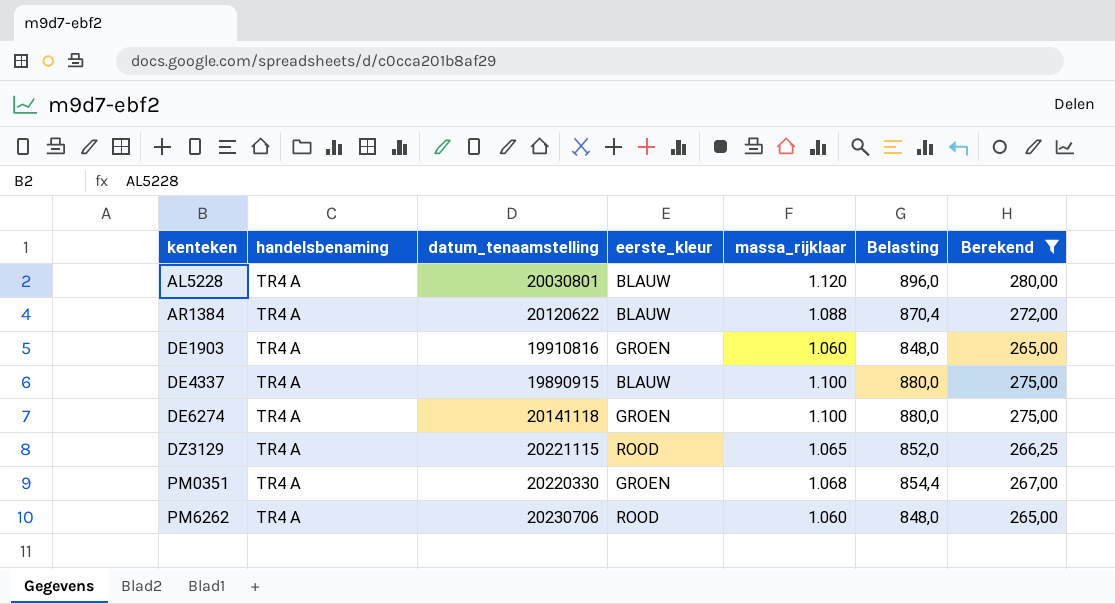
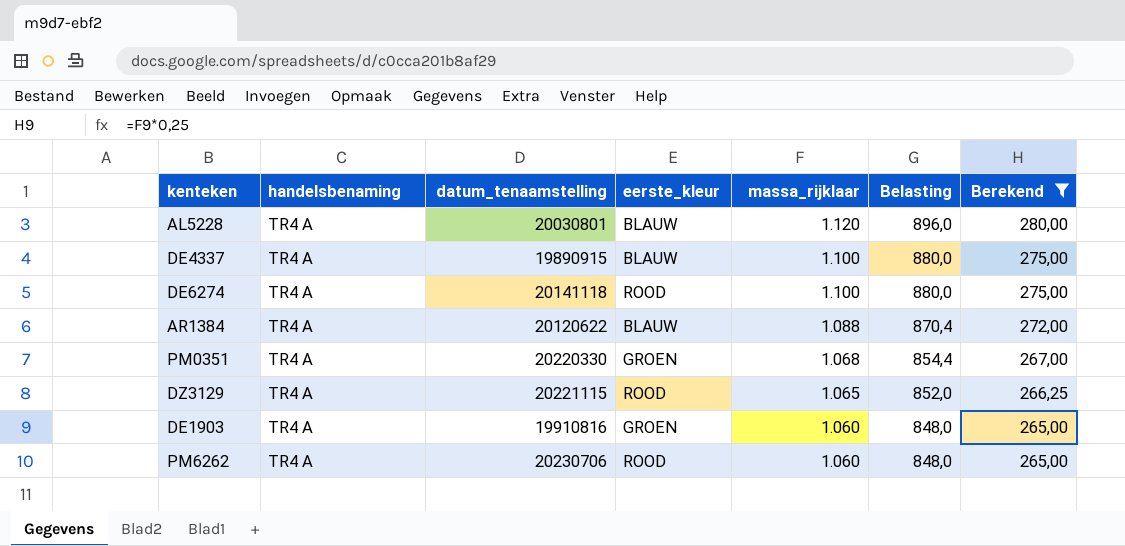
row order: kenteken ascending -> massa_rijklaar descending
DE6274 | eerste_kleur: GROEN -> ROOD

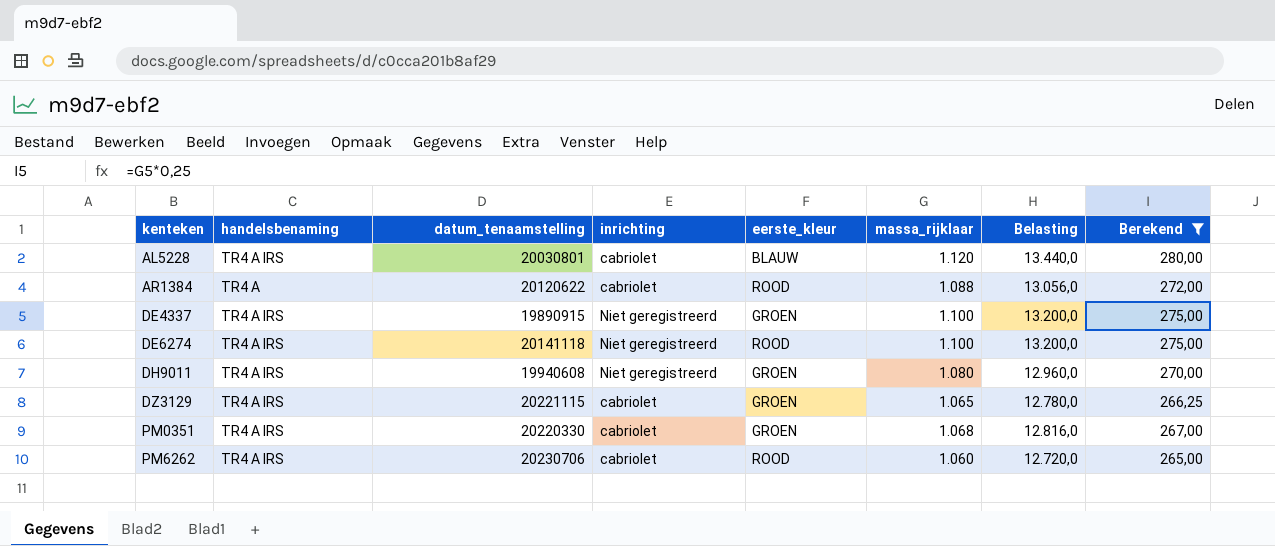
row order: massa_rijklaar descending -> kenteken ascending
column inrichting | position: none -> 4
column Belasting | formula: [massa_rijklaar] * 0,8 -> [massa_rijklaar] * 12
row DE1903: TR4 A | 19910816 | GROEN | 1.060 | 848,0 | 265,00 -> none
AL5228 | handelsbenaming: TR4 A -> TR4 A IRS
AR1384 | eerste_kleur: BLAUW -> ROOD
DE4337 | handelsbenaming: TR4 A -> TR4 A IRS
DE4337 | eerste_kleur: BLAUW -> GROEN
DE6274 | handelsbenaming: TR4 A -> TR4 A IRS
row DH9011: none -> TR4 A IRS | 19940608 | Niet geregistreerd | GROEN | 1.080 | 12.960,0 | 270,00
DZ3129 | handelsbenaming: TR4 A -> TR4 A IRS
DZ3129 | eerste_kleur: ROOD -> GROEN
PM0351 | handelsbenaming: TR4 A -> TR4 A IRS
PM6262 | handelsbenaming: TR4 A -> TR4 A IRS

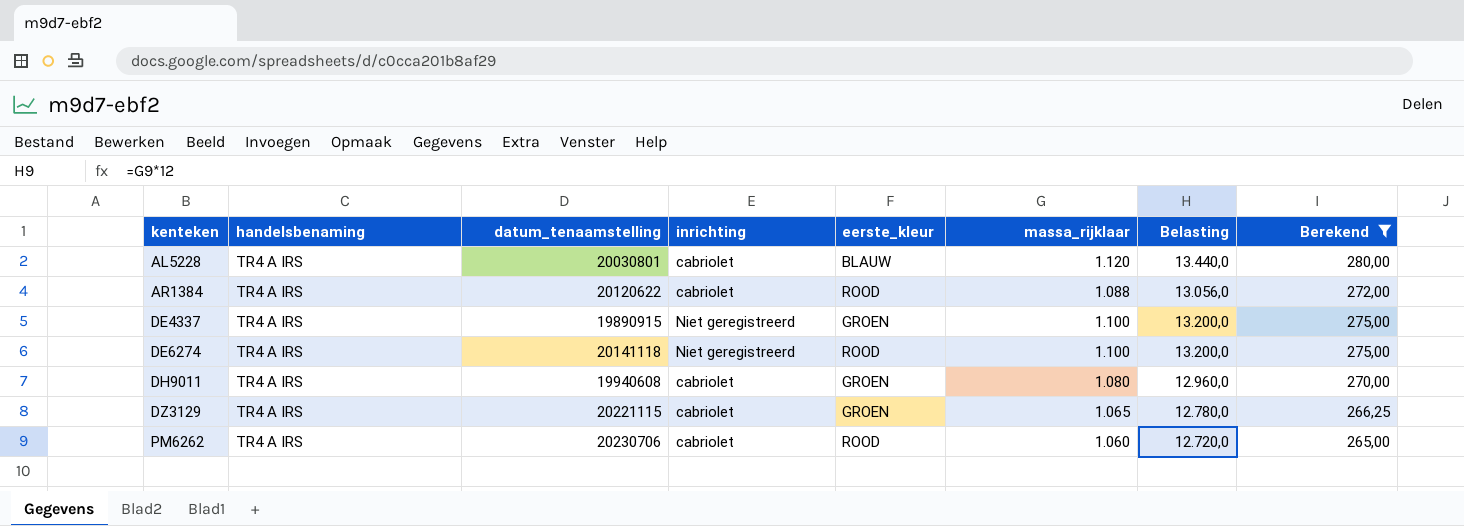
row PM0351: TR4 A IRS | 20220330 | cabriolet | GROEN | 1.068 | 12.816,0 | 267,00 -> none
AR1384 | handelsbenaming: TR4 A -> TR4 A IRS
DH9011 | inrichting: Niet geregistreerd -> cabriolet

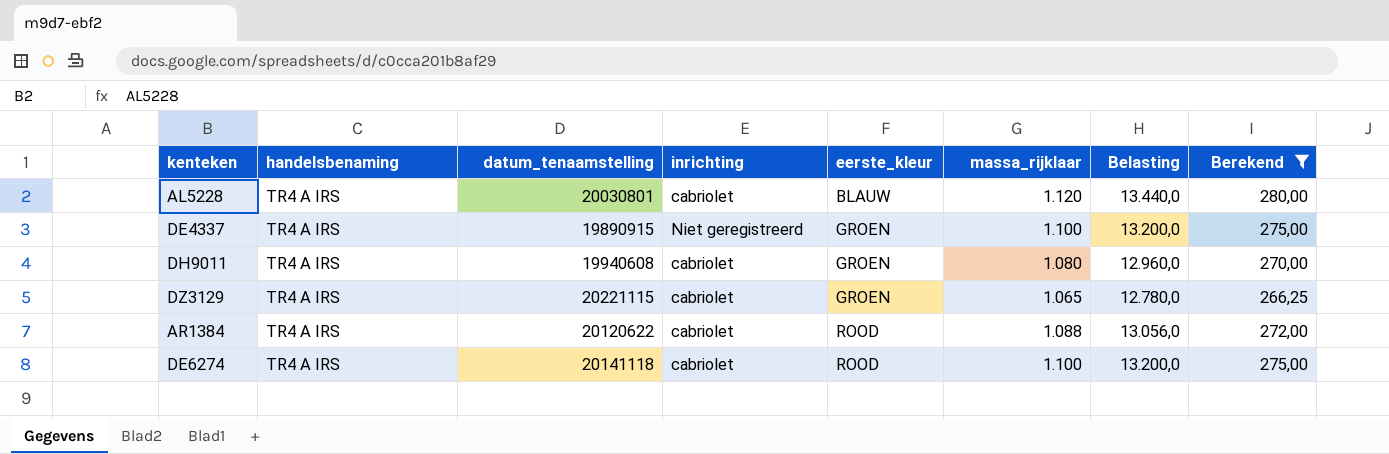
row order: kenteken ascending -> eerste_kleur ascending
row PM6262: TR4 A IRS | 20230706 | cabriolet | ROOD | 1.060 | 12.720,0 | 265,00 -> none
DE6274 | inrichting: Niet geregistreerd -> cabriolet

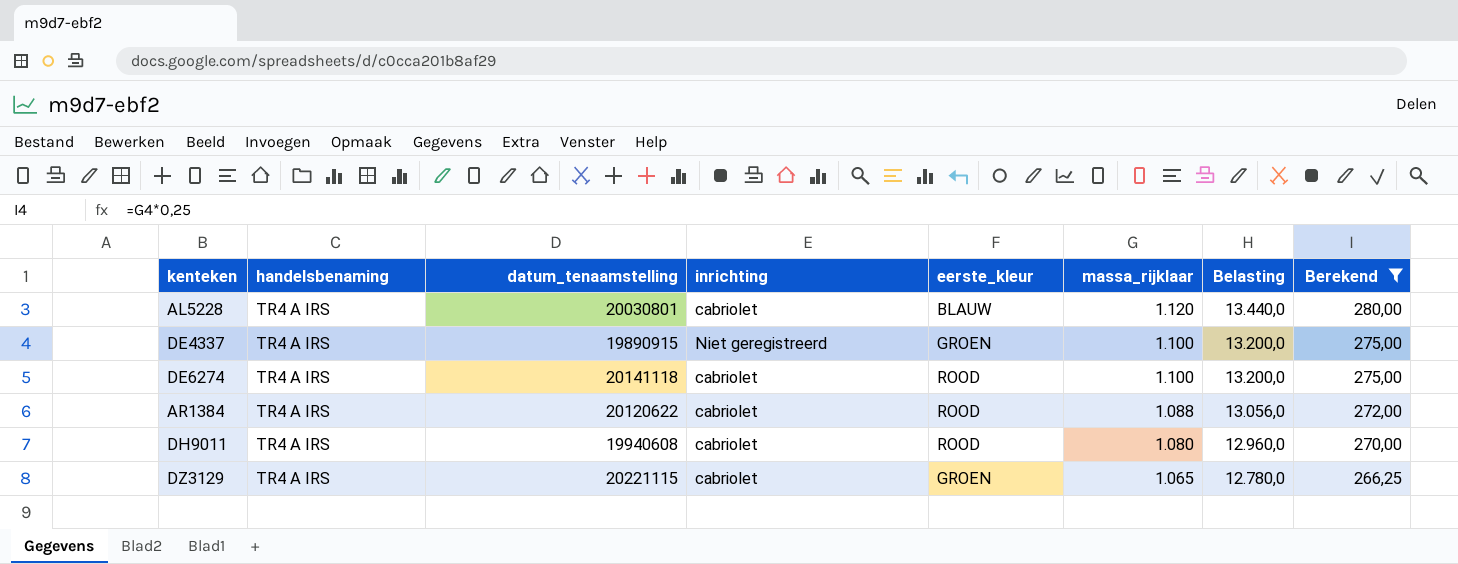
row order: eerste_kleur ascending -> massa_rijklaar descending
DH9011 | eerste_kleur: GROEN -> ROOD

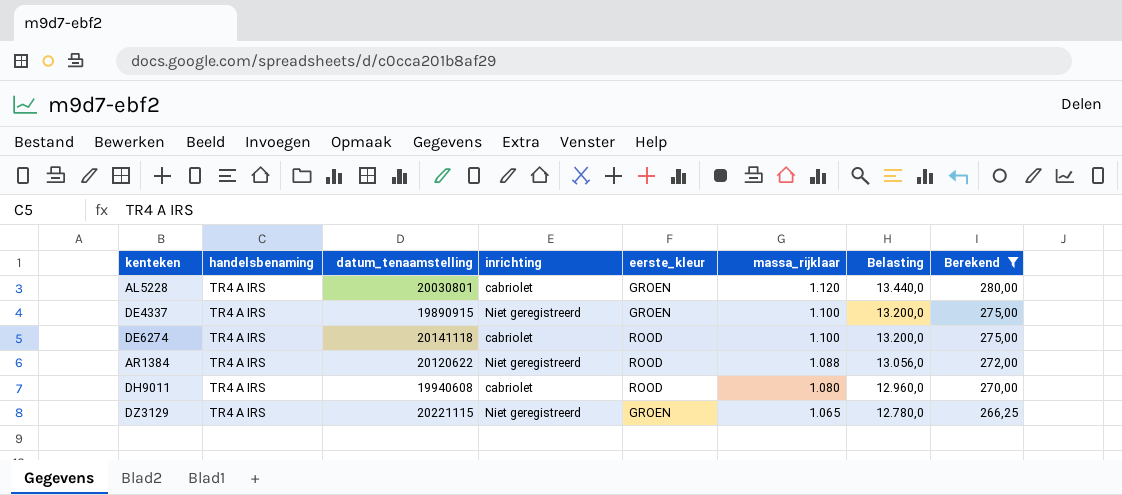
AL5228 | eerste_kleur: BLAUW -> GROEN
AR1384 | inrichting: cabriolet -> Niet geregistreerd
DZ3129 | inrichting: cabriolet -> Niet geregistreerd

